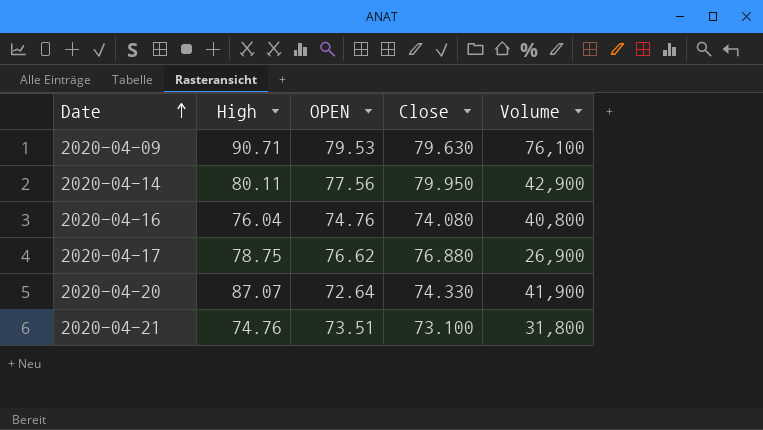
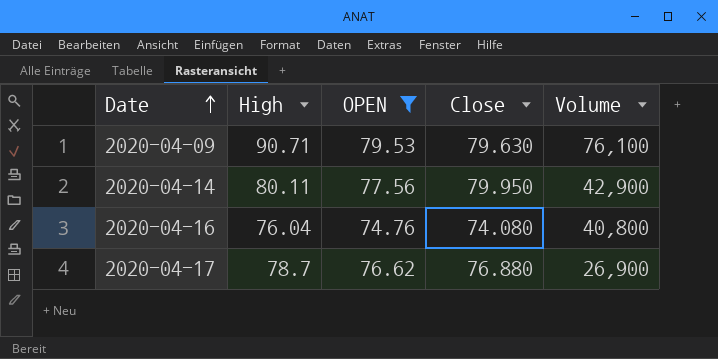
filter: none -> OPEN >= 74.76
2020-04-17 | High: 78.75 -> 78.7

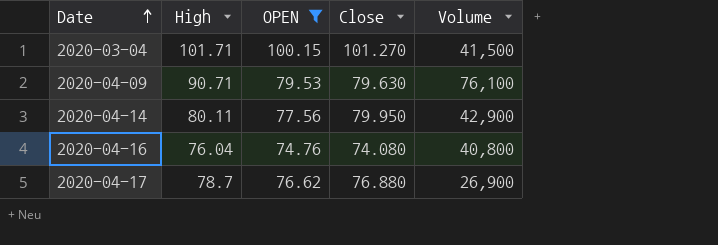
row 2020-03-04: none -> 101.71 | 100.15 | 101.270 | 41,500

